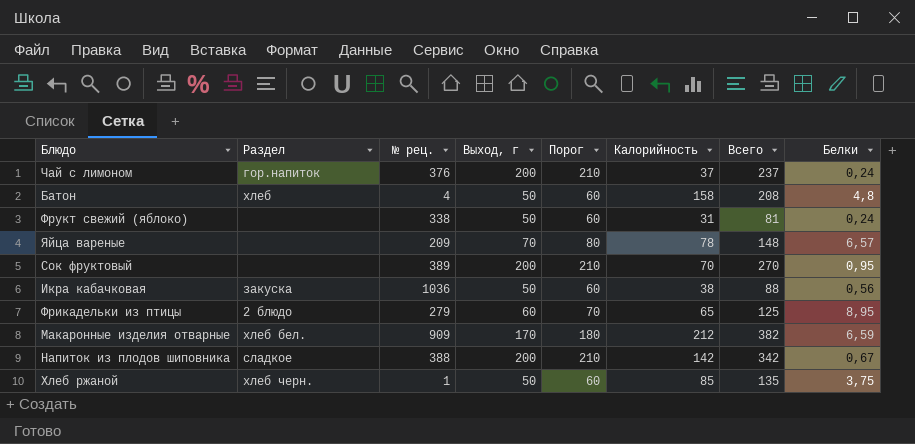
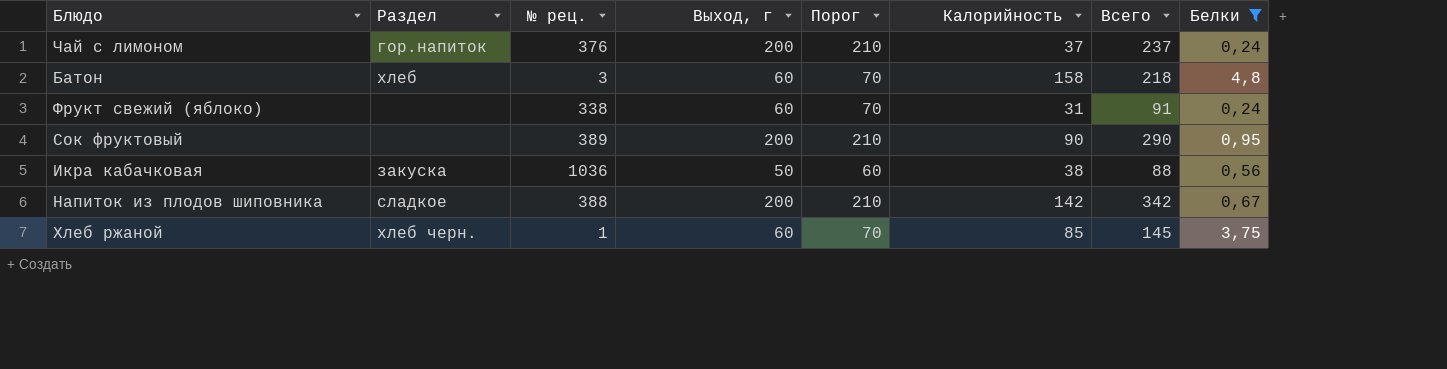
filter: none -> Белки <= 4,8
Батон | № рец.: 4 -> 3
Батон | Выход, г: 50 -> 60
Батон | Порог: 60 -> 70
Батон | Всего: 208 -> 218
Фрукт свежий (яблоко) | Выход, г: 50 -> 60
Фрукт свежий (яблоко) | Порог: 60 -> 70
Фрукт свежий (яблоко) | Всего: 81 -> 91
Сок фруктовый | Калорийность: 70 -> 90
Сок фруктовый | Всего: 270 -> 290
Хлеб ржаной | Выход, г: 50 -> 60
Хлеб ржаной | Порог: 60 -> 70
Хлеб ржаной | Всего: 135 -> 145

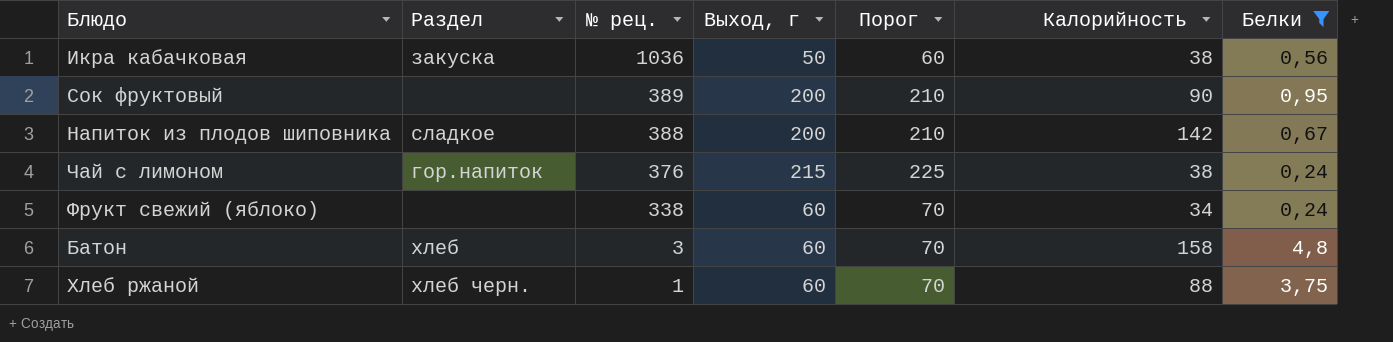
row order: none -> № рец. descending
column Всего | formula: [Выход, г] + [Калорийность] -> none
Чай с лимоном | Выход, г: 200 -> 215
Чай с лимоном | Порог: 210 -> 225
Чай с лимоном | Калорийность: 37 -> 38
Фрукт свежий (яблоко) | Калорийность: 31 -> 34
Хлеб ржаной | Калорийность: 85 -> 88

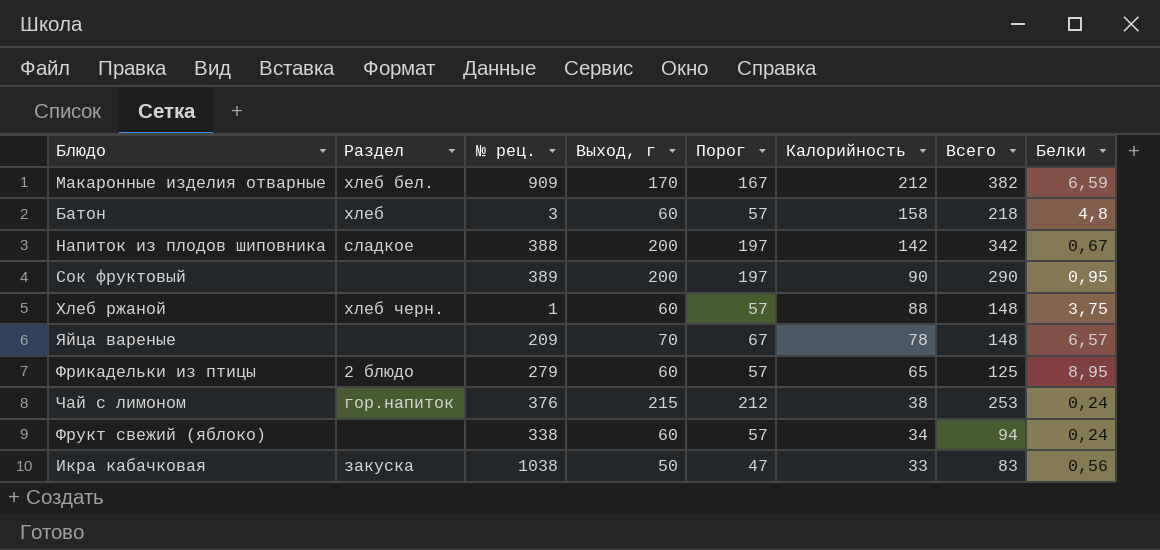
filter: Белки <= 4,8 -> none
row order: № рец. descending -> Калорийность descending
column Порог | formula: [Выход, г] + 10 -> [Выход, г] - 3
column Всего | formula: none -> [Выход, г] + [Калорийность]
Икра кабачковая | № рец.: 1036 -> 1038
Икра кабачковая | Калорийность: 38 -> 33

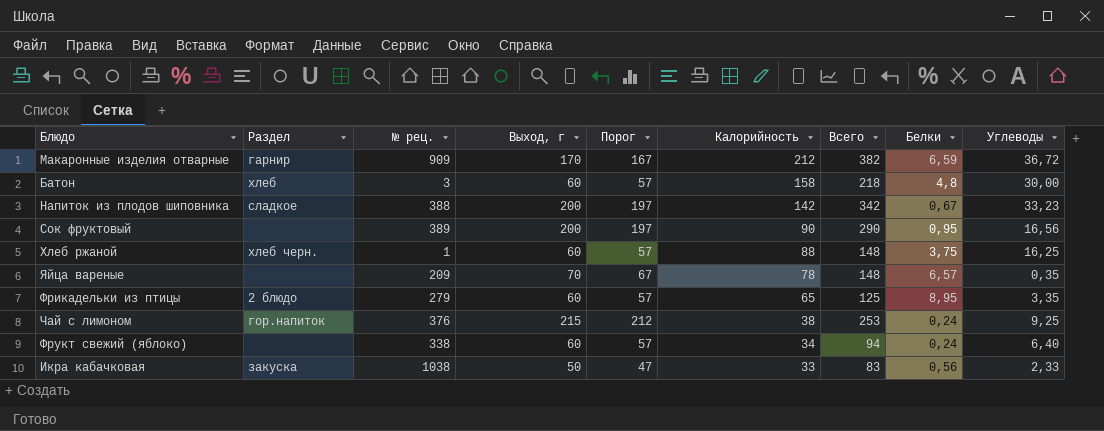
column Углеводы | position: none -> 9
Макаронные изделия отварные | Раздел: хлеб бел. -> гарнир

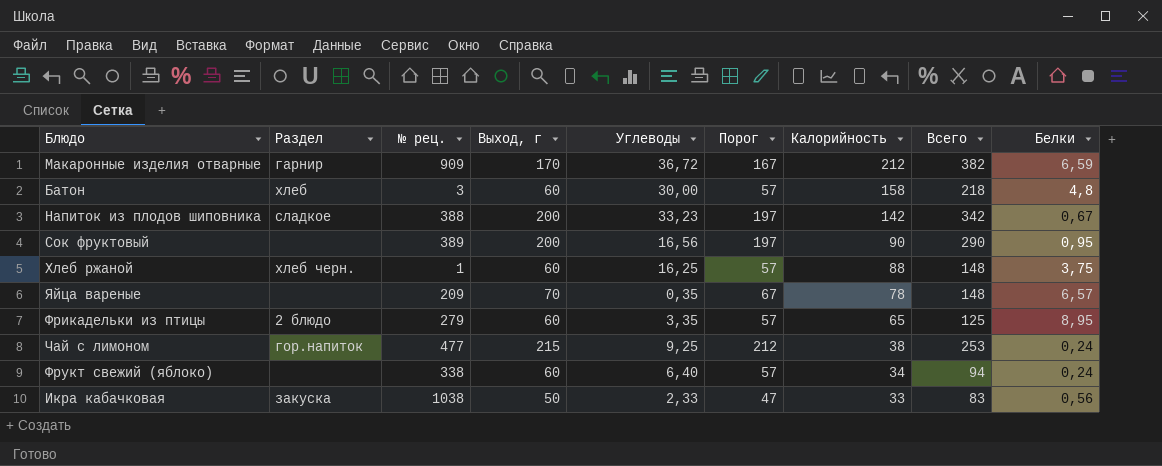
column Углеводы | position: 9 -> 5
Чай с лимоном | № рец.: 376 -> 477

